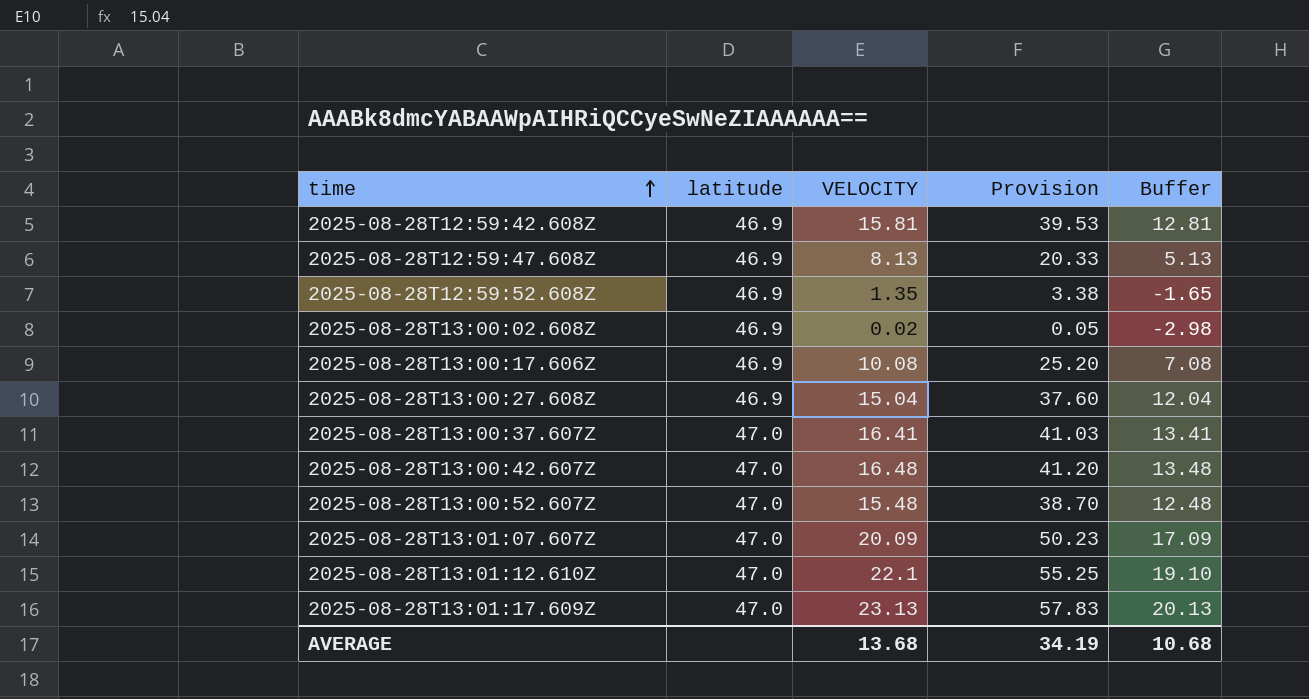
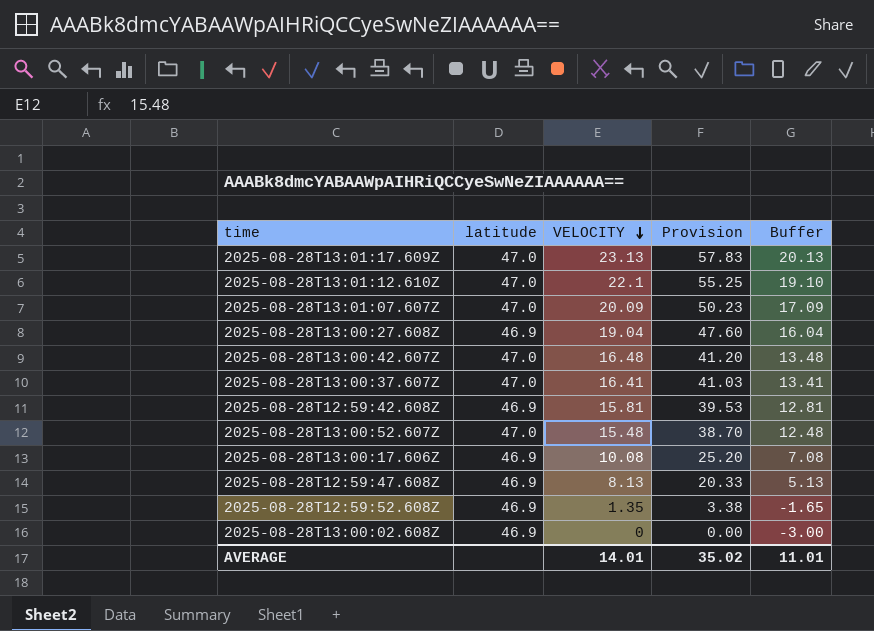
row order: time ascending -> VELOCITY descending
2025-08-28T13:00:27.608Z | VELOCITY: 15.04 -> 19.04
2025-08-28T13:00:27.608Z | Provision: 37.60 -> 47.60
2025-08-28T13:00:27.608Z | Buffer: 12.04 -> 16.04
2025-08-28T13:00:02.608Z | VELOCITY: 0.02 -> 0
2025-08-28T13:00:02.608Z | Provision: 0.05 -> 0.00
2025-08-28T13:00:02.608Z | Buffer: -2.98 -> -3.00
AVERAGE | VELOCITY: 13.68 -> 14.01
AVERAGE | Provision: 34.19 -> 35.02
AVERAGE | Buffer: 10.68 -> 11.01

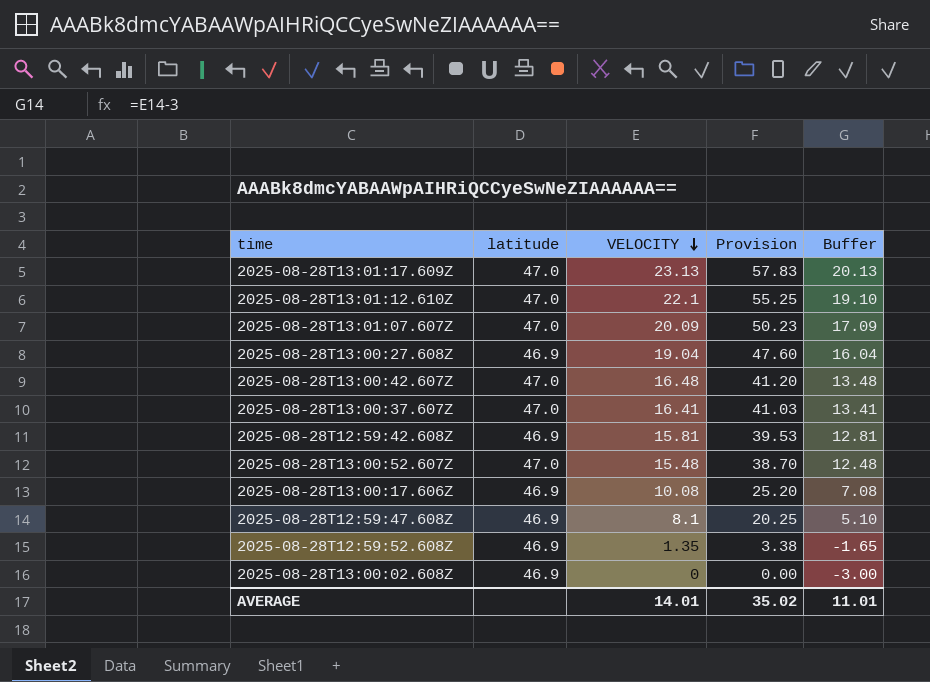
2025-08-28T12:59:47.608Z | VELOCITY: 8.13 -> 8.1
2025-08-28T12:59:47.608Z | Provision: 20.33 -> 20.25
2025-08-28T12:59:47.608Z | Buffer: 5.13 -> 5.10

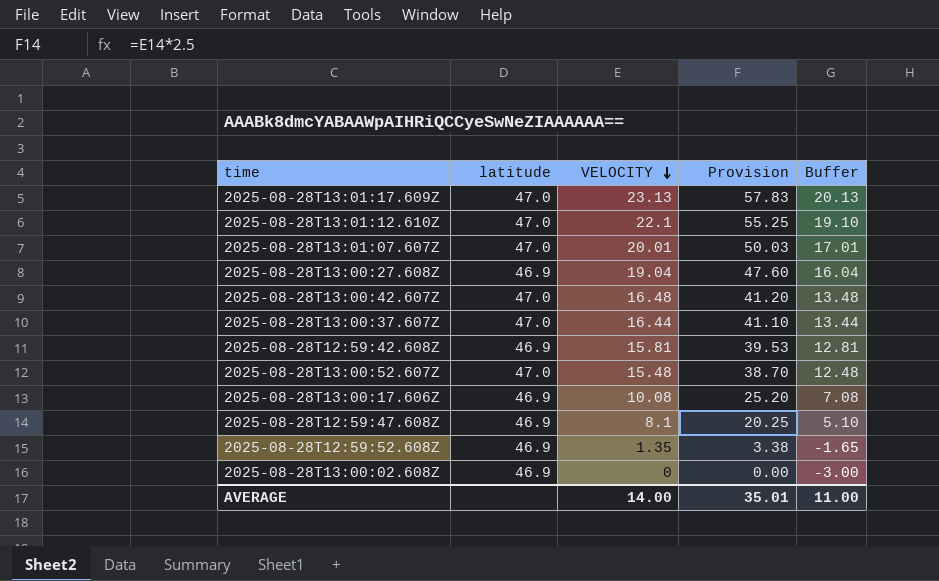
2025-08-28T13:01:07.607Z | VELOCITY: 20.09 -> 20.01
2025-08-28T13:01:07.607Z | Provision: 50.23 -> 50.03
2025-08-28T13:01:07.607Z | Buffer: 17.09 -> 17.01
2025-08-28T13:00:37.607Z | VELOCITY: 16.41 -> 16.44
2025-08-28T13:00:37.607Z | Provision: 41.03 -> 41.10
2025-08-28T13:00:37.607Z | Buffer: 13.41 -> 13.44
AVERAGE | VELOCITY: 14.01 -> 14.00
AVERAGE | Provision: 35.02 -> 35.01
AVERAGE | Buffer: 11.01 -> 11.00

